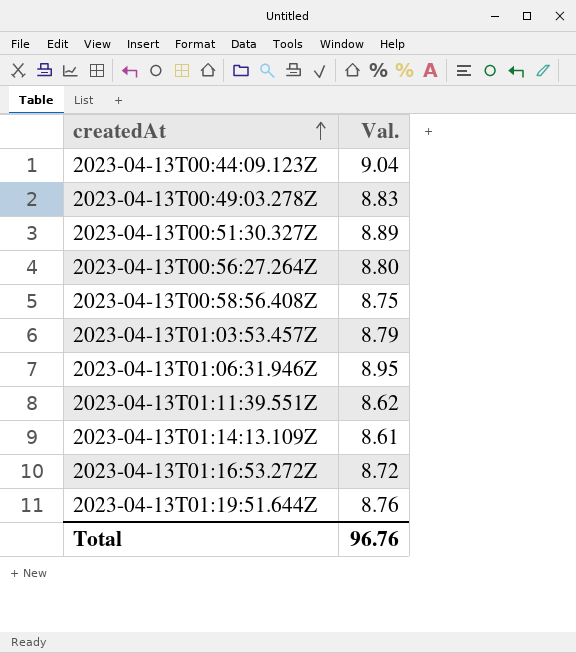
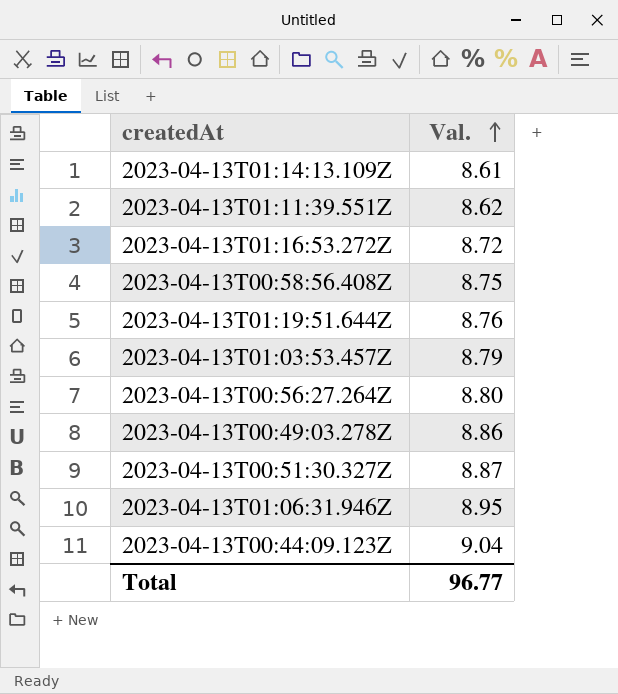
row order: createdAt ascending -> Val. ascending
2023-04-13T00:49:03.278Z | Val.: 8.83 -> 8.86
2023-04-13T00:51:30.327Z | Val.: 8.89 -> 8.87
Total | Val.: 96.76 -> 96.77

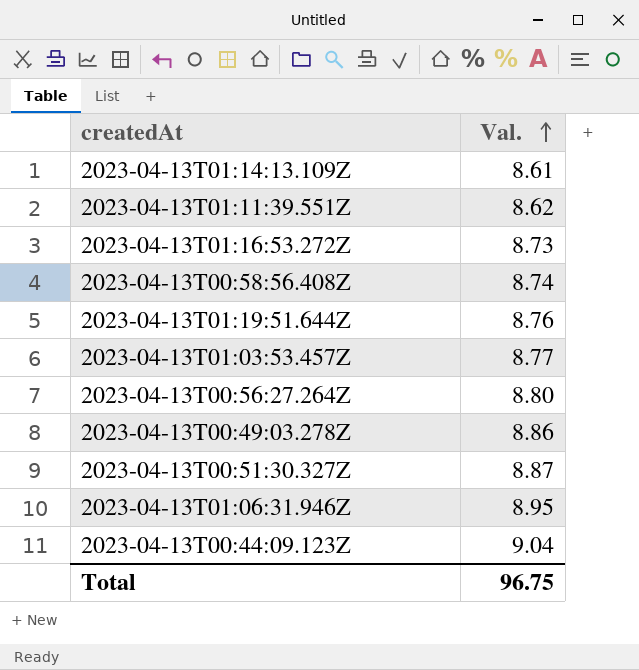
2023-04-13T01:16:53.272Z | Val.: 8.72 -> 8.73
2023-04-13T00:58:56.408Z | Val.: 8.75 -> 8.74
2023-04-13T01:03:53.457Z | Val.: 8.79 -> 8.77
Total | Val.: 96.77 -> 96.75

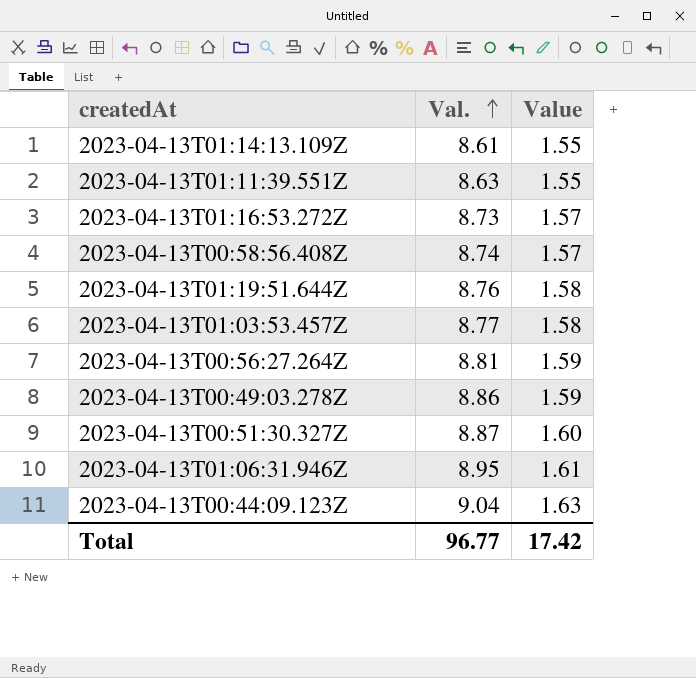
column Value | formula: none -> [Val.] * 0.18
2023-04-13T01:11:39.551Z | Val.: 8.62 -> 8.63
2023-04-13T00:56:27.264Z | Val.: 8.80 -> 8.81
Total | Val.: 96.75 -> 96.77

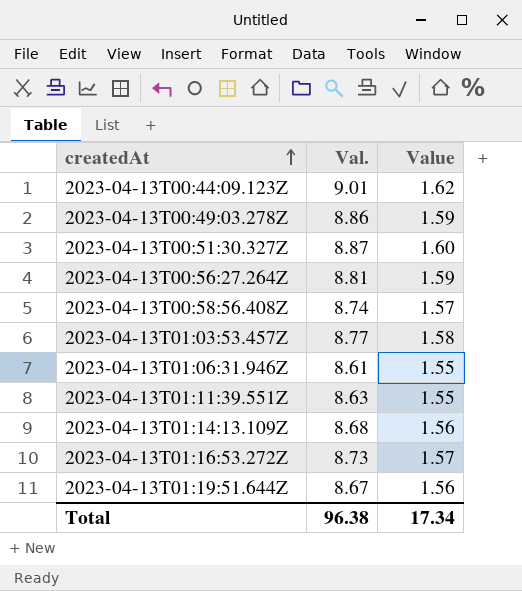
row order: Val. ascending -> createdAt ascending
2023-04-13T00:44:09.123Z | Val.: 9.04 -> 9.01
2023-04-13T00:44:09.123Z | Value: 1.63 -> 1.62
2023-04-13T01:06:31.946Z | Val.: 8.95 -> 8.61
2023-04-13T01:06:31.946Z | Value: 1.61 -> 1.55
2023-04-13T01:14:13.109Z | Val.: 8.61 -> 8.68
2023-04-13T01:14:13.109Z | Value: 1.55 -> 1.56
2023-04-13T01:19:51.644Z | Val.: 8.76 -> 8.67
2023-04-13T01:19:51.644Z | Value: 1.58 -> 1.56
Total | Val.: 96.77 -> 96.38
Total | Value: 17.42 -> 17.34

